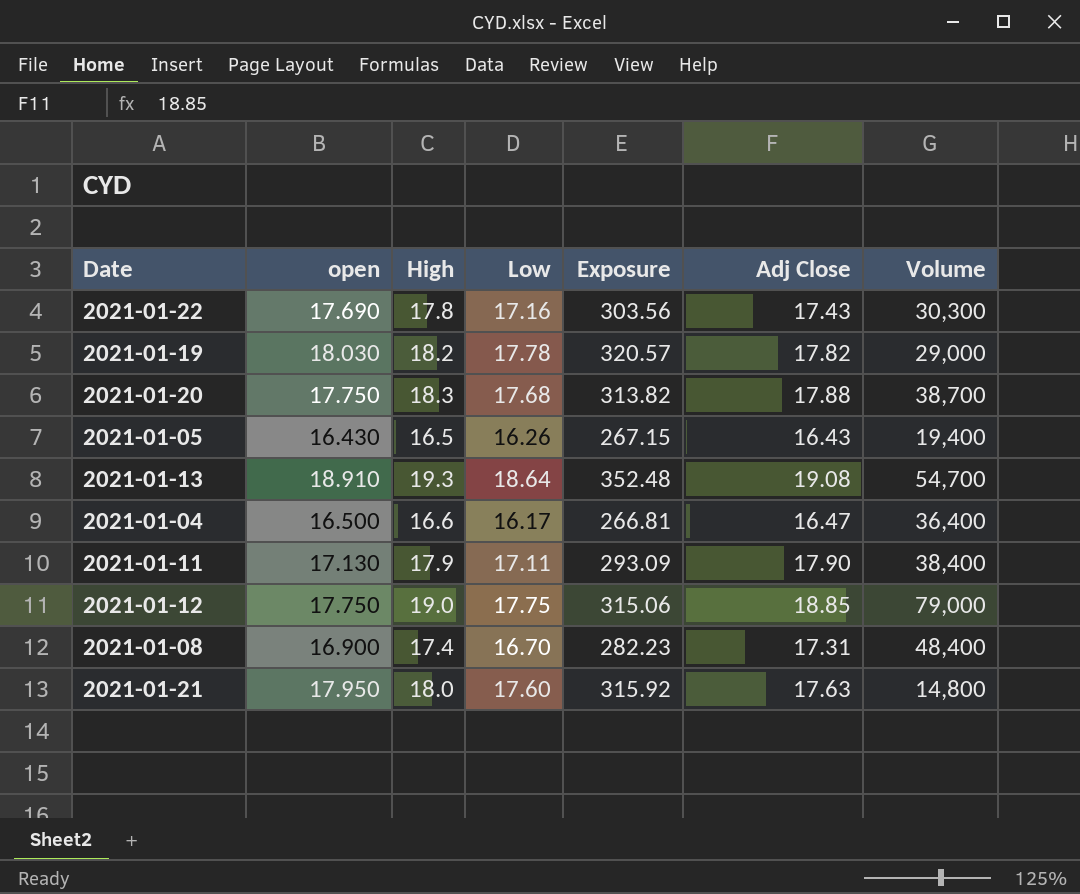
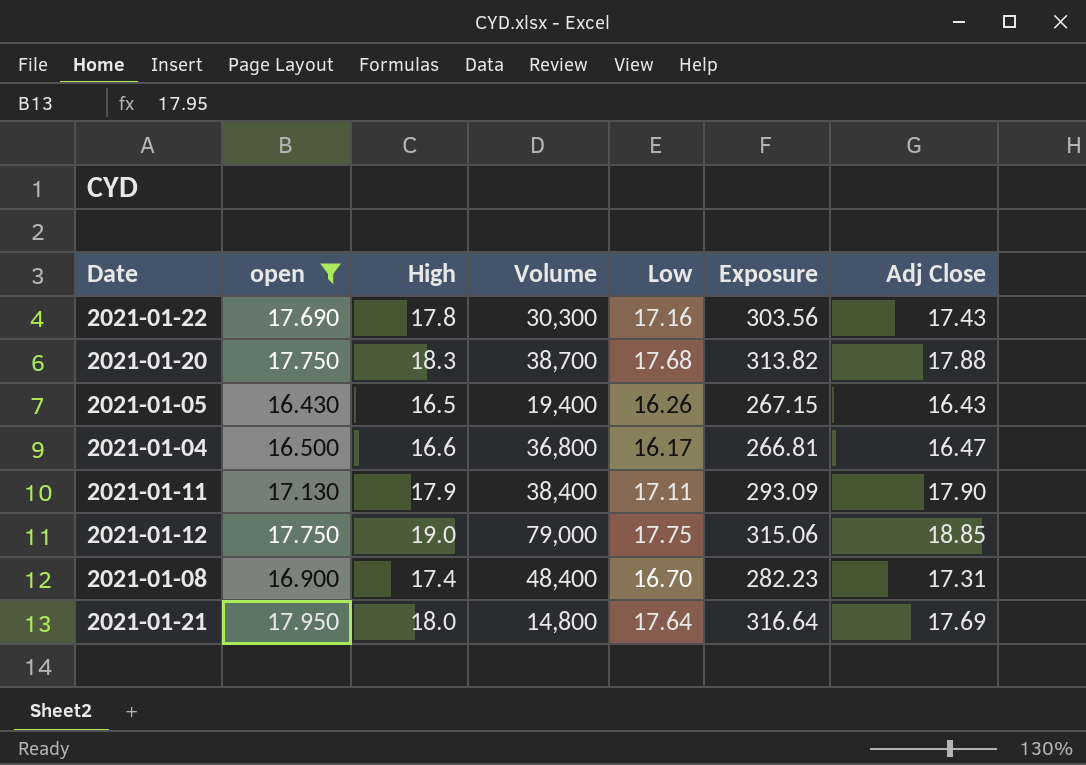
filter: none -> open <= 17.950
column Volume | position: 7 -> 4
2021-01-04 | Volume: 36,400 -> 36,800
2021-01-21 | Low: 17.60 -> 17.64
2021-01-21 | Exposure: 315.92 -> 316.64
2021-01-21 | Adj Close: 17.63 -> 17.69

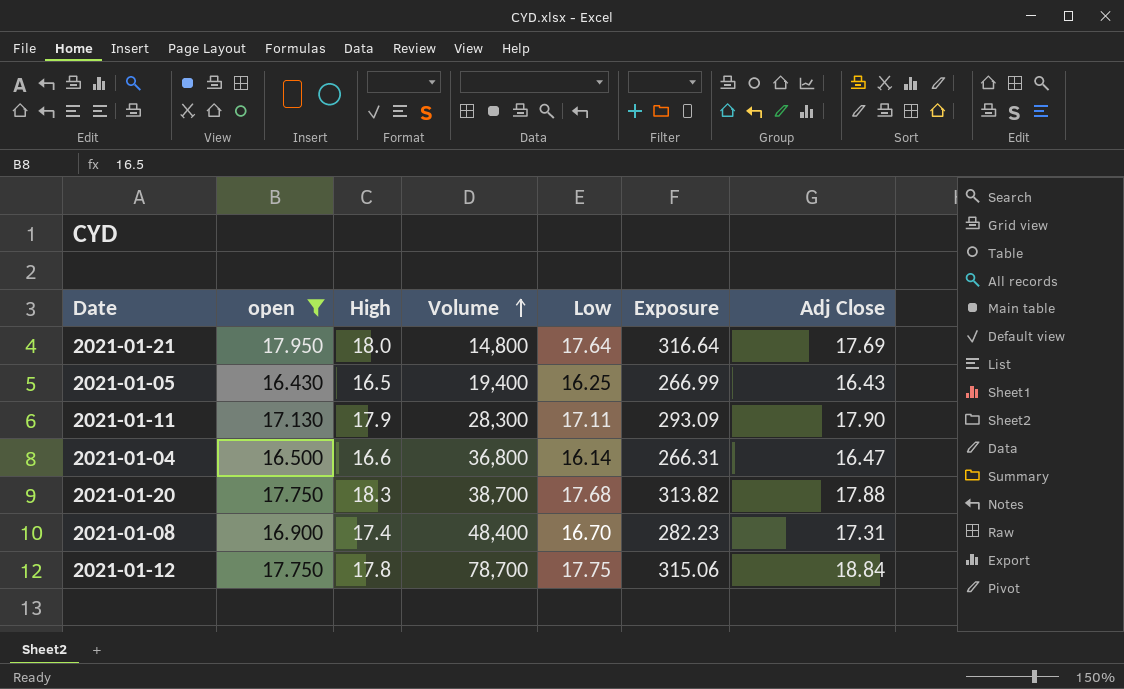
row order: none -> Volume ascending
row 2021-01-22: 17.690 | 17.8 | 30,300 | 17.16 | 303.56 | 17.43 -> none
2021-01-05 | Low: 16.26 -> 16.25
2021-01-05 | Exposure: 267.15 -> 266.99
2021-01-11 | Volume: 38,400 -> 28,300
2021-01-04 | Low: 16.17 -> 16.14
2021-01-04 | Exposure: 266.81 -> 266.31
2021-01-12 | High: 19.0 -> 17.8
2021-01-12 | Volume: 79,000 -> 78,700
2021-01-12 | Adj Close: 18.85 -> 18.84

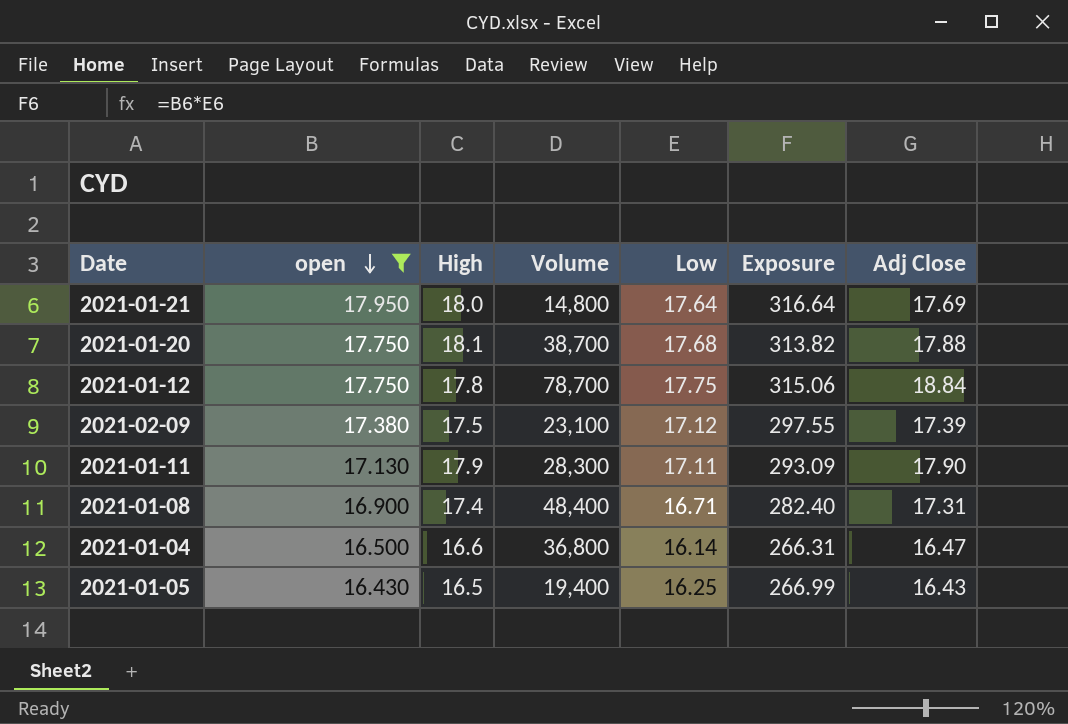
row order: Volume ascending -> open descending
2021-01-20 | High: 18.3 -> 18.1
row 2021-02-09: none -> 17.380 | 17.5 | 23,100 | 17.12 | 297.55 | 17.39
2021-01-08 | Low: 16.70 -> 16.71
2021-01-08 | Exposure: 282.23 -> 282.40

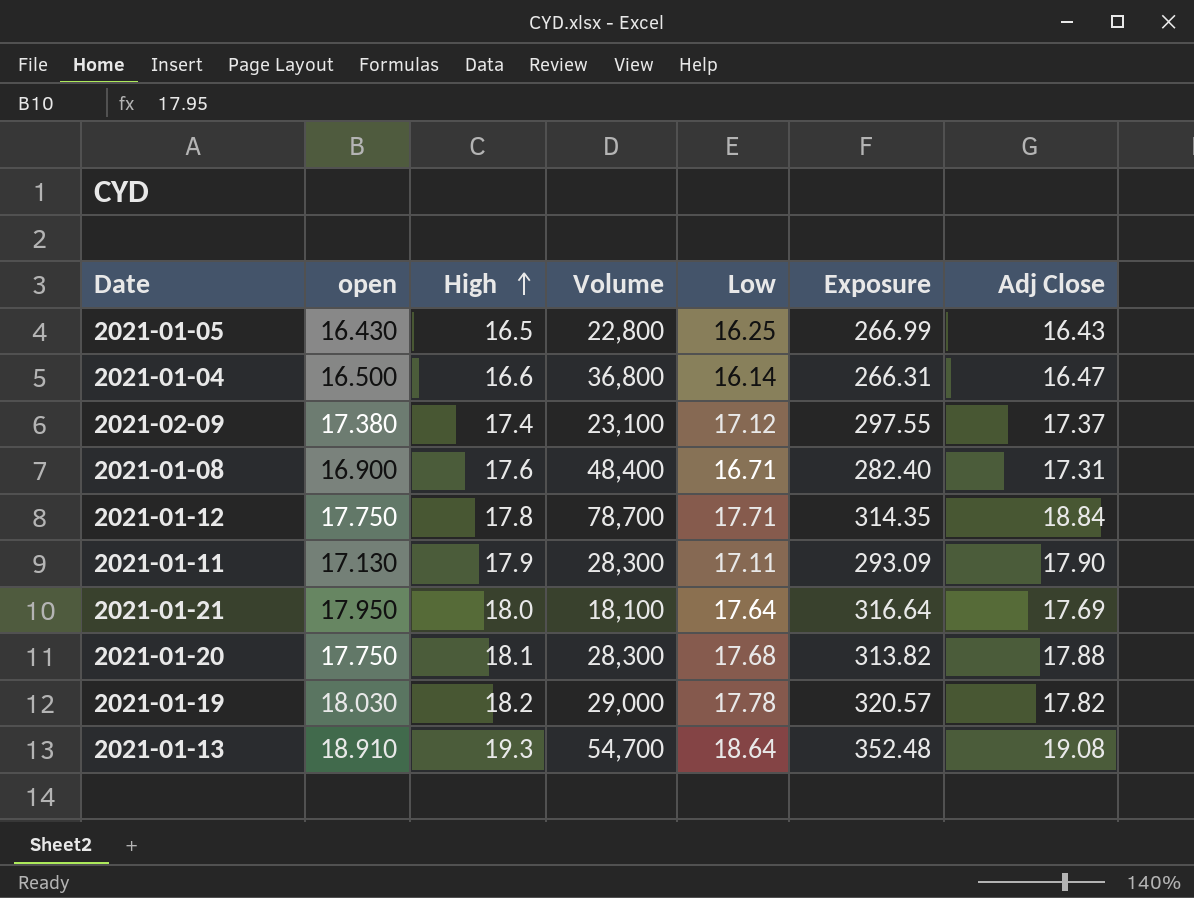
filter: open <= 17.950 -> none
row order: open descending -> High ascending
2021-01-05 | Volume: 19,400 -> 22,800
2021-02-09 | High: 17.5 -> 17.4
2021-02-09 | Adj Close: 17.39 -> 17.37
2021-01-08 | High: 17.4 -> 17.6
2021-01-12 | Low: 17.75 -> 17.71
2021-01-12 | Exposure: 315.06 -> 314.35
2021-01-21 | Volume: 14,800 -> 18,100
2021-01-20 | Volume: 38,700 -> 28,300

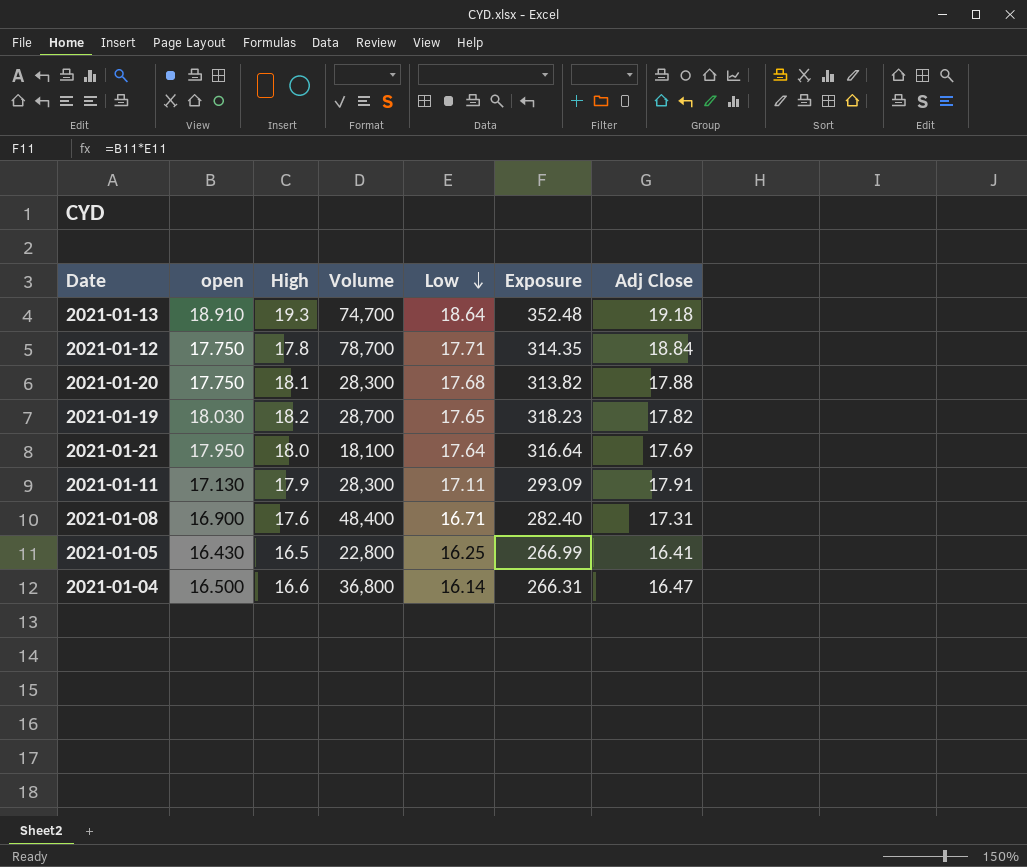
row order: High ascending -> Low descending
row 2021-02-09: 17.380 | 17.4 | 23,100 | 17.12 | 297.55 | 17.37 -> none
2021-01-13 | Volume: 54,700 -> 74,700
2021-01-13 | Adj Close: 19.08 -> 19.18
2021-01-19 | Volume: 29,000 -> 28,700
2021-01-19 | Low: 17.78 -> 17.65
2021-01-19 | Exposure: 320.57 -> 318.23
2021-01-11 | Adj Close: 17.90 -> 17.91
2021-01-05 | Adj Close: 16.43 -> 16.41

